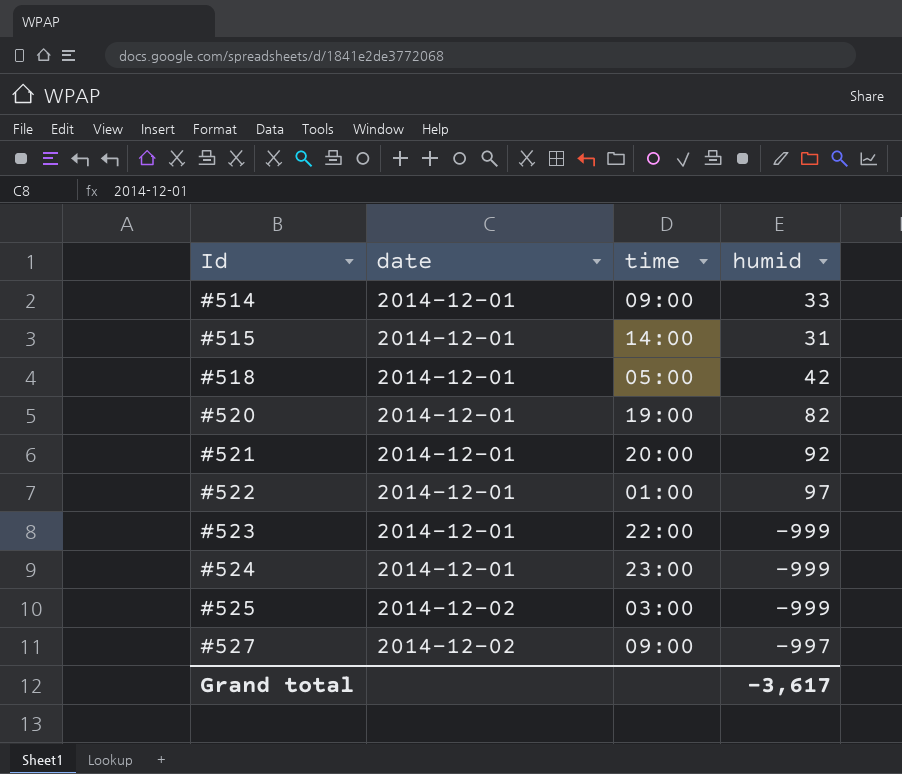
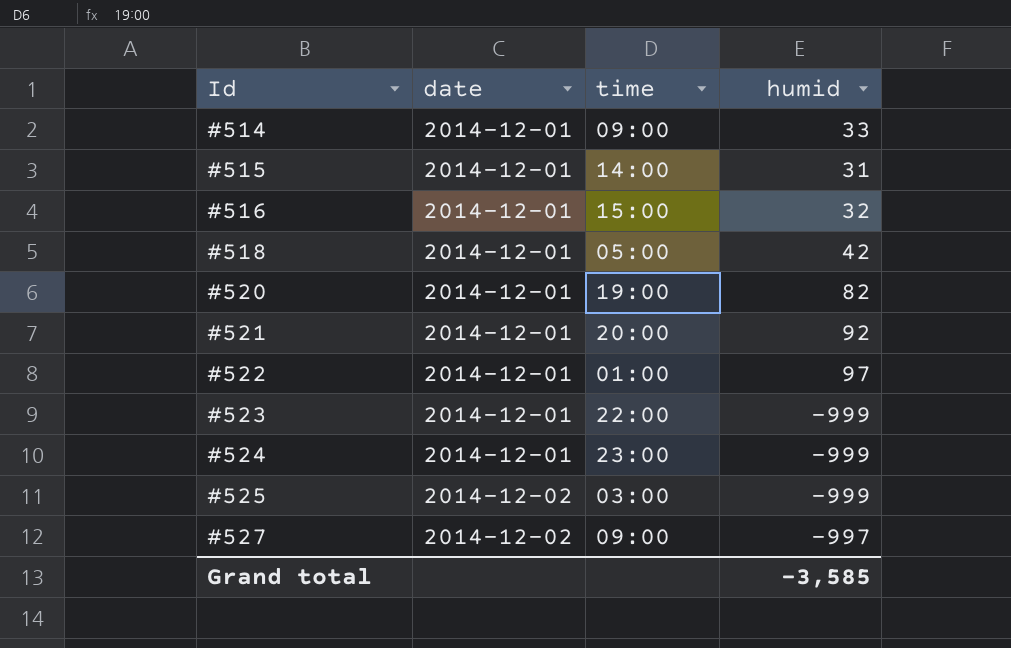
row #516: none -> 2014-12-01 | 15:00 | 32
Grand total | humid: -3,617 -> -3,585

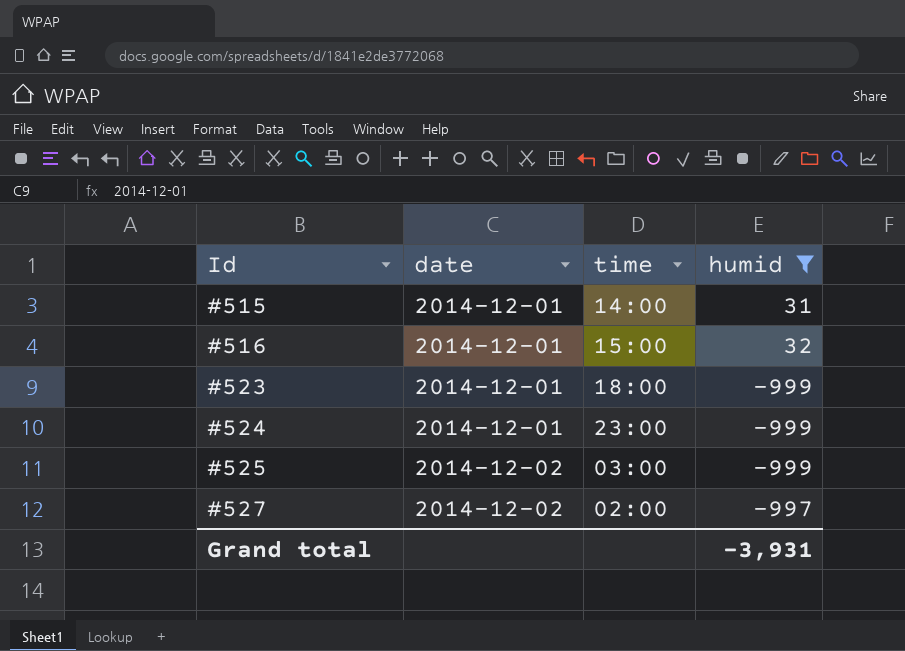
filter: none -> humid <= 32
#523 | time: 22:00 -> 18:00
#527 | time: 09:00 -> 02:00
Grand total | humid: -3,585 -> -3,931

